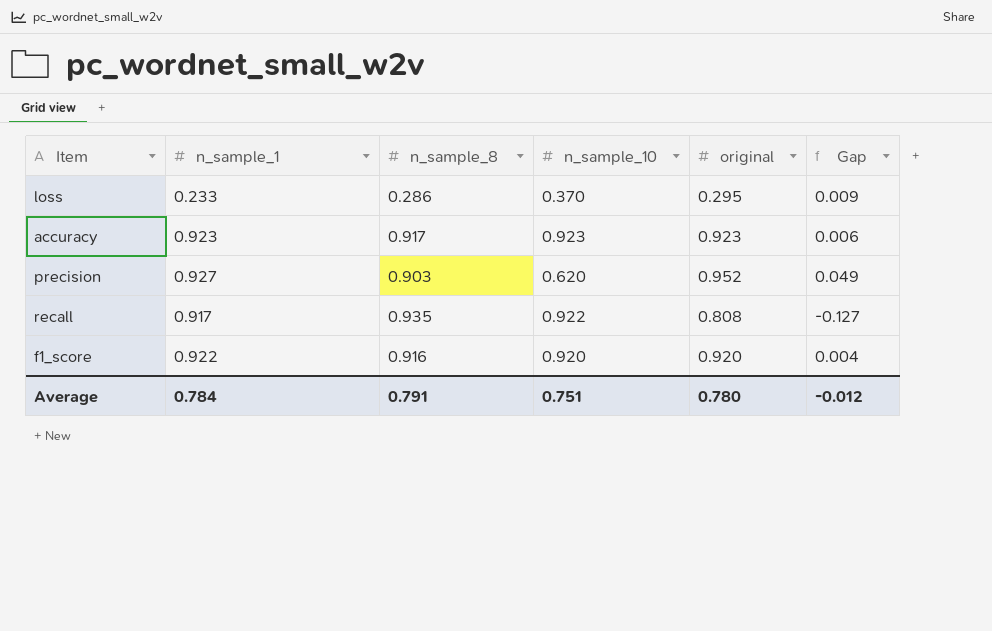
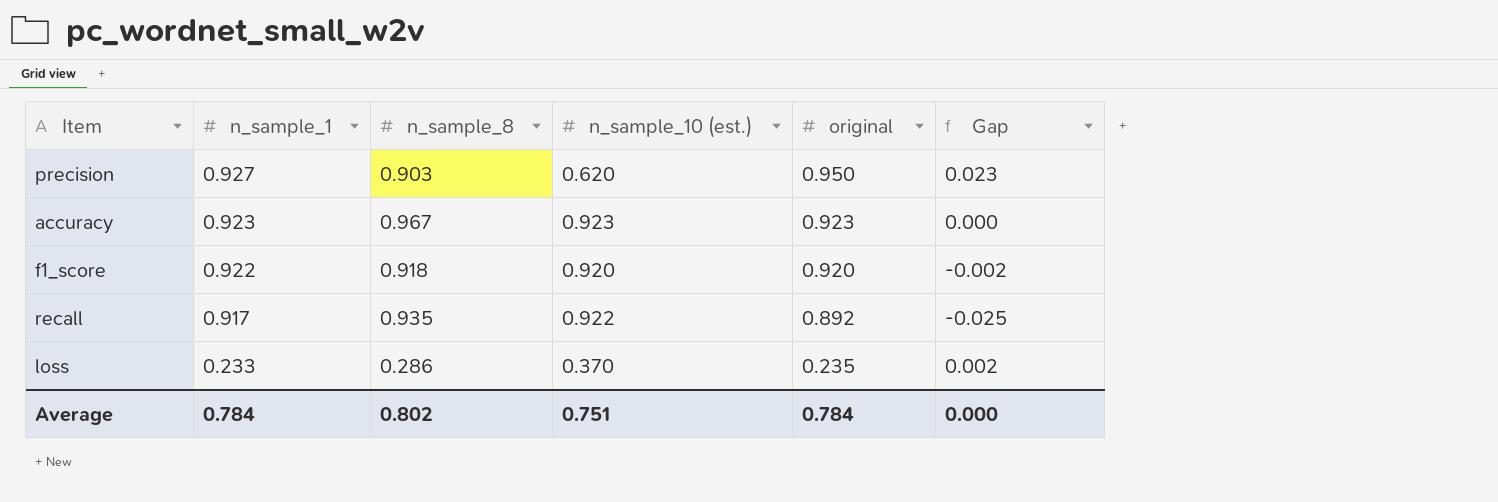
row order: none -> n_sample_1 descending
column name: n_sample_10 -> n_sample_10 (est.)
column Gap | formula: [original] - [n_sample_8] -> [original] - [n_sample_1]
precision | original: 0.952 -> 0.950
accuracy | n_sample_8: 0.917 -> 0.967
f1_score | n_sample_8: 0.916 -> 0.918
recall | original: 0.808 -> 0.892
loss | original: 0.295 -> 0.235
Average | n_sample_8: 0.791 -> 0.802
Average | original: 0.780 -> 0.784
Average | Gap: -0.012 -> 0.000

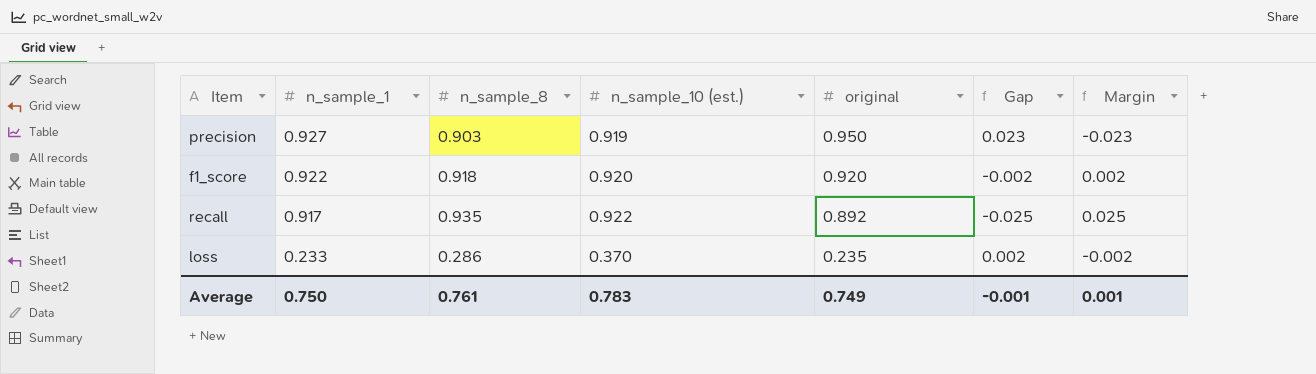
column Margin | formula: none -> [n_sample_1] - [original]
row accuracy: 0.923 | 0.967 | 0.923 | 0.923 | 0.000 -> none
precision | n_sample_10 (est.): 0.620 -> 0.919
Average | n_sample_1: 0.784 -> 0.750
Average | n_sample_8: 0.802 -> 0.761
Average | n_sample_10 (est.): 0.751 -> 0.783
Average | original: 0.784 -> 0.749
Average | Gap: 0.000 -> -0.001

